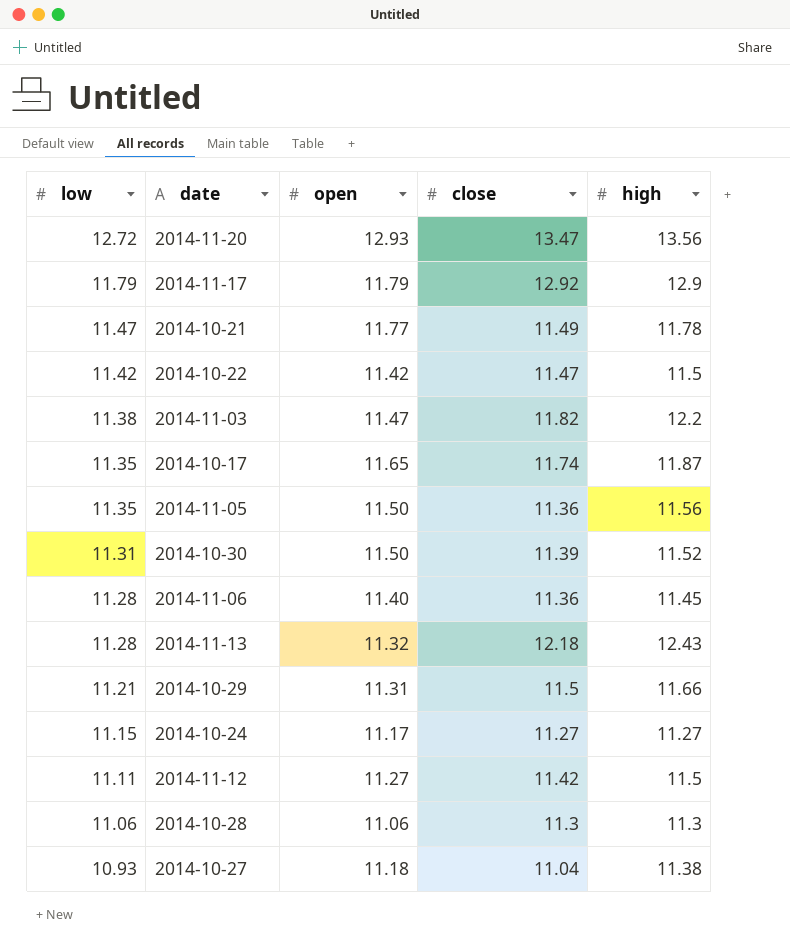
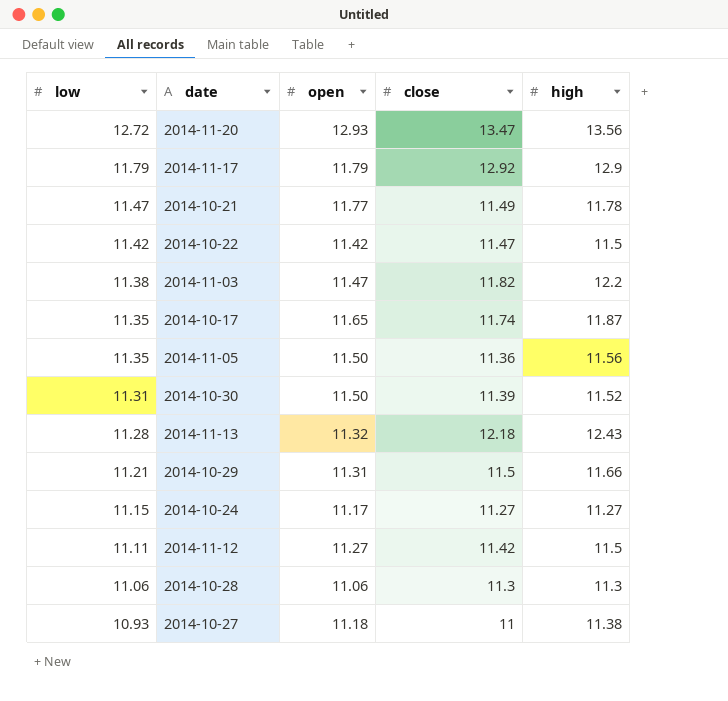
row 2014-11-06: 11.28 | 11.40 | 11.36 | 11.45 -> none
2014-10-27 | close: 11.04 -> 11

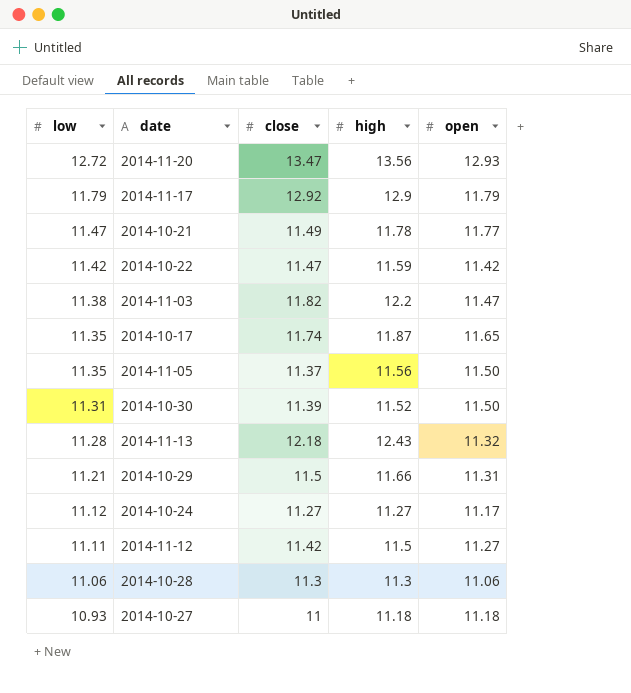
column open | position: 3 -> 5
2014-10-22 | high: 11.5 -> 11.59
2014-11-05 | close: 11.36 -> 11.37
2014-10-24 | low: 11.15 -> 11.12
2014-10-27 | high: 11.38 -> 11.18

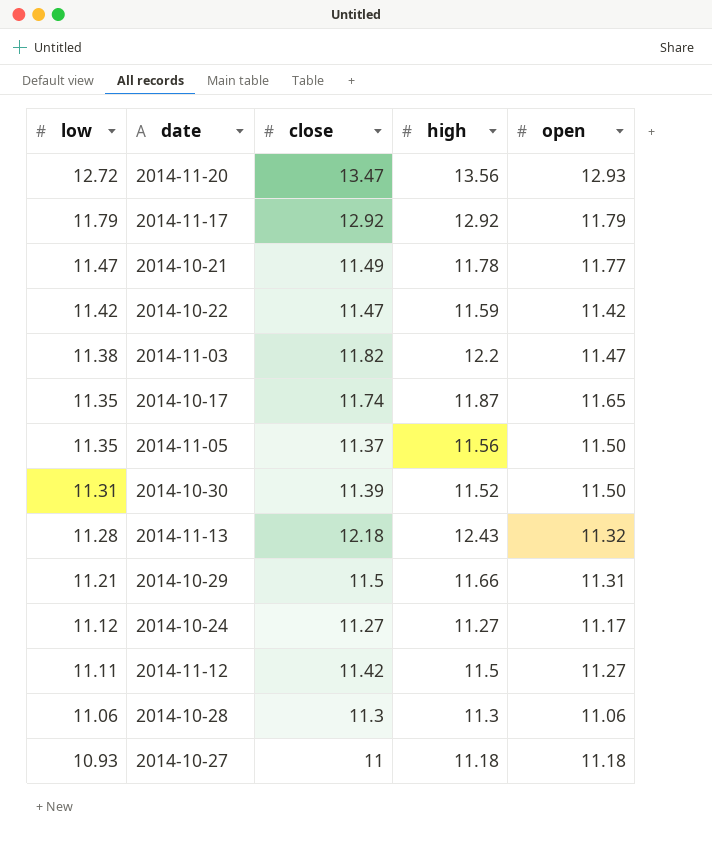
2014-11-17 | high: 12.9 -> 12.92

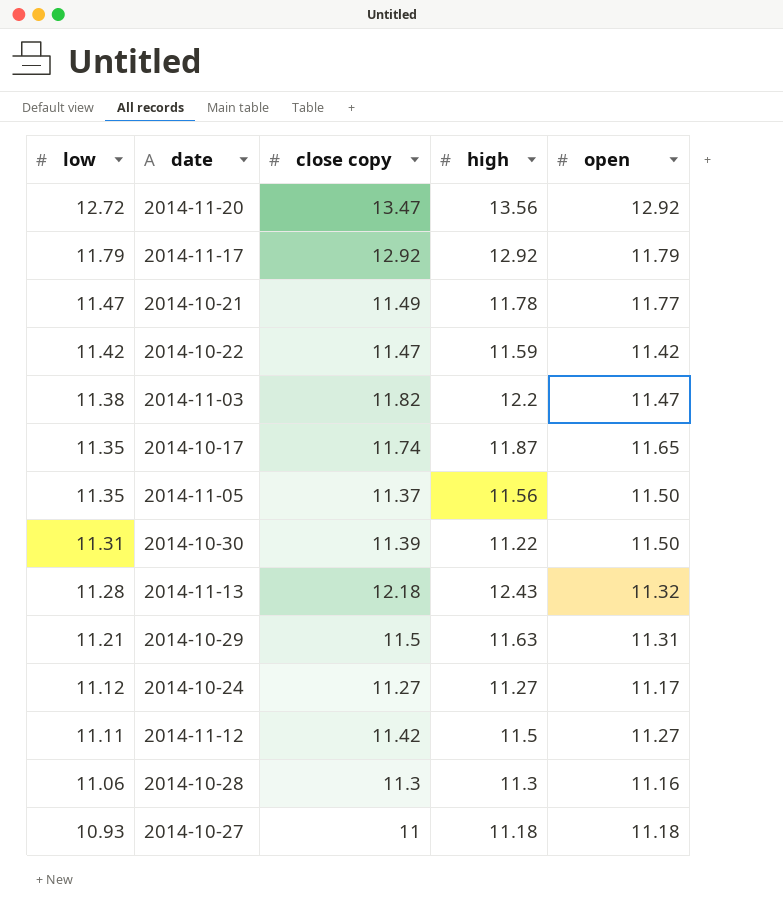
column name: close -> close copy
2014-11-20 | open: 12.93 -> 12.92
2014-10-30 | high: 11.52 -> 11.22
2014-10-29 | high: 11.66 -> 11.63
2014-10-28 | open: 11.06 -> 11.16

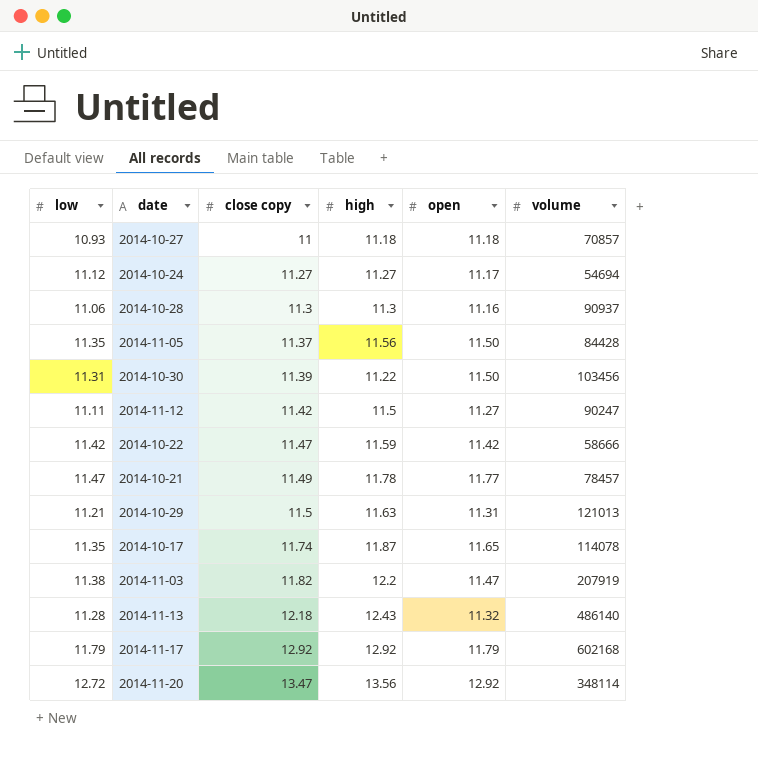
row order: low descending -> close copy ascending
column volume | position: none -> 6

